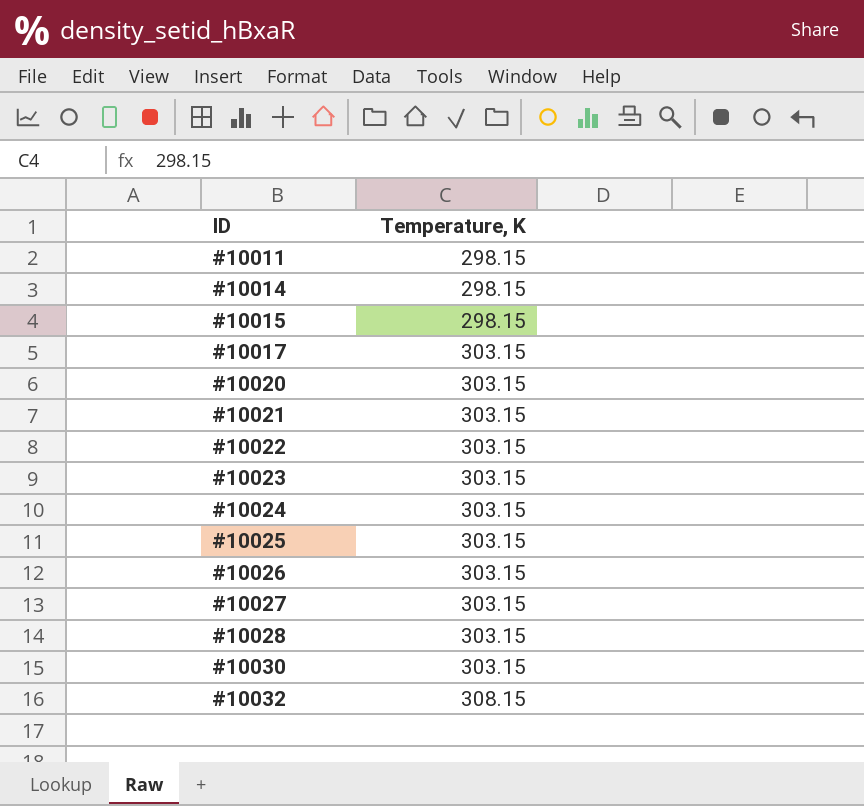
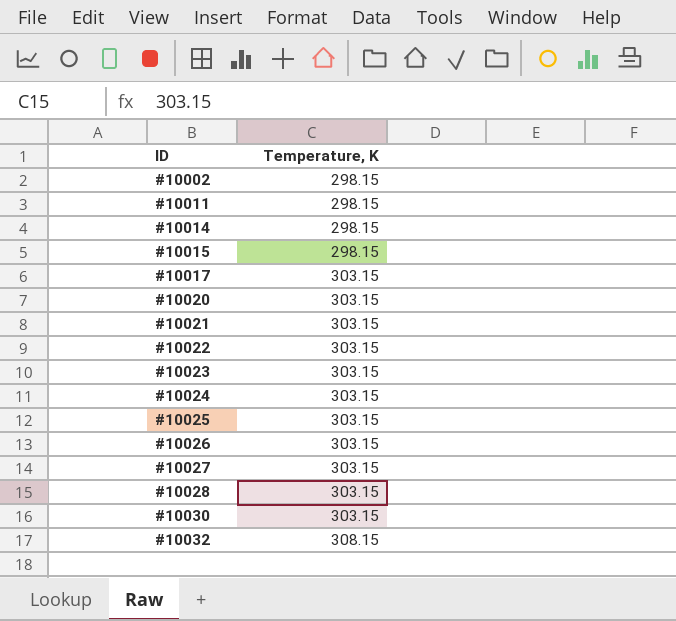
row #10002: none -> 298.15

